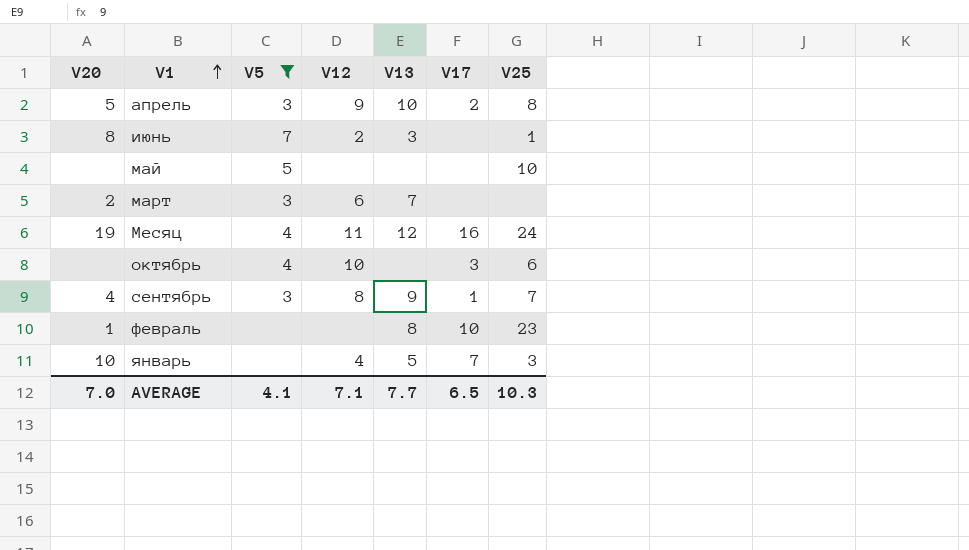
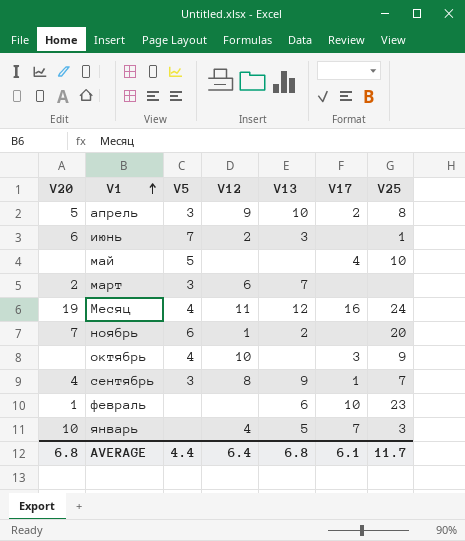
filter: V5 != 6 -> none
июнь | V20: 8 -> 6
май | V17: none -> 4
октябрь | V25: 6 -> 9
февраль | V13: 8 -> 6
AVERAGE | V20: 7.0 -> 6.8
AVERAGE | V5: 4.1 -> 4.4
AVERAGE | V12: 7.1 -> 6.4
AVERAGE | V13: 7.7 -> 6.8
AVERAGE | V17: 6.5 -> 6.1
AVERAGE | V25: 10.3 -> 11.7

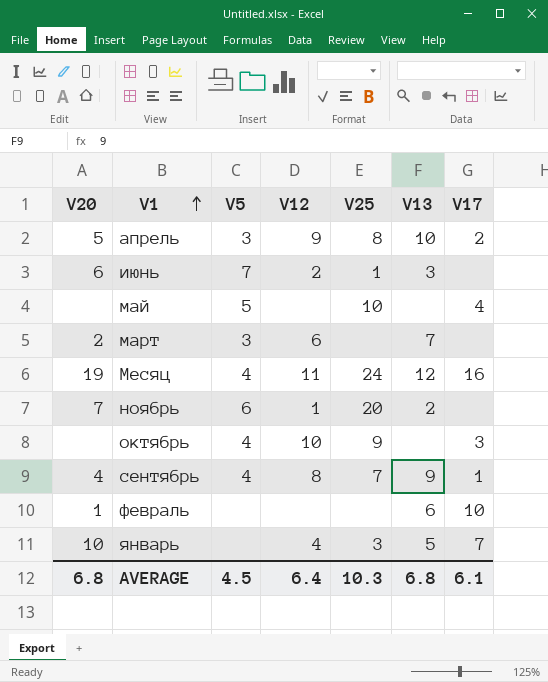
column V25 | position: 7 -> 5
сентябрь | V5: 3 -> 4
февраль | V25: 23 -> none
AVERAGE | V5: 4.4 -> 4.5
AVERAGE | V25: 11.7 -> 10.3

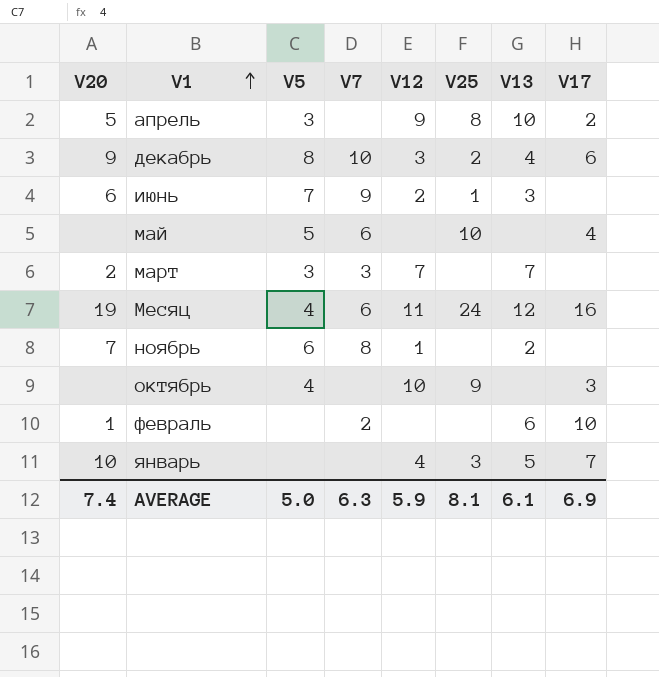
column V7 | position: none -> 4
row сентябрь: 4 | 4 | 8 | 7 | 9 | 1 -> none
row декабрь: none -> 9 | 8 | 10 | 3 | 2 | 4 | 6
март | V12: 6 -> 7
ноябрь | V25: 20 -> none
AVERAGE | V20: 6.8 -> 7.4
AVERAGE | V5: 4.5 -> 5.0
AVERAGE | V12: 6.4 -> 5.9
AVERAGE | V25: 10.3 -> 8.1
AVERAGE | V13: 6.8 -> 6.1
AVERAGE | V17: 6.1 -> 6.9

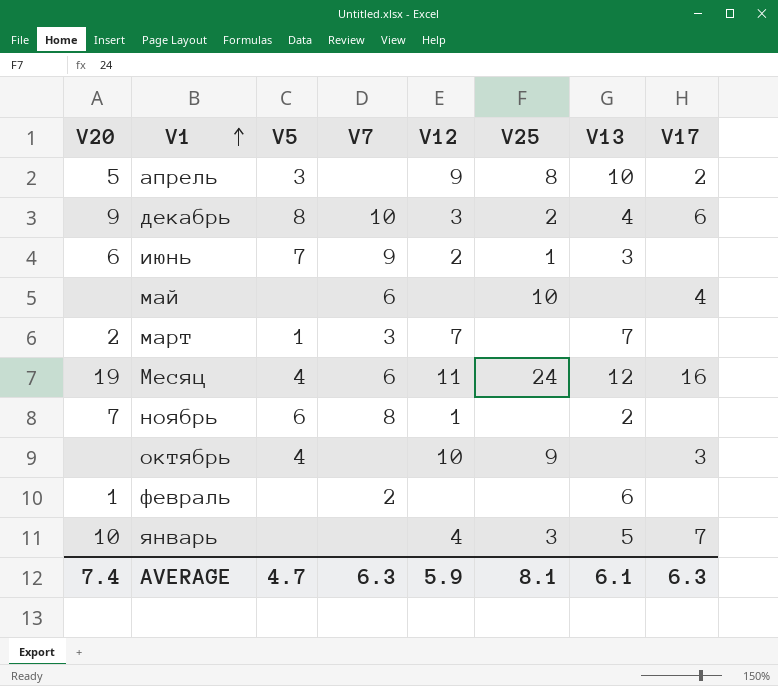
май | V5: 5 -> none
март | V5: 3 -> 1
февраль | V17: 10 -> none
AVERAGE | V5: 5.0 -> 4.7
AVERAGE | V17: 6.9 -> 6.3

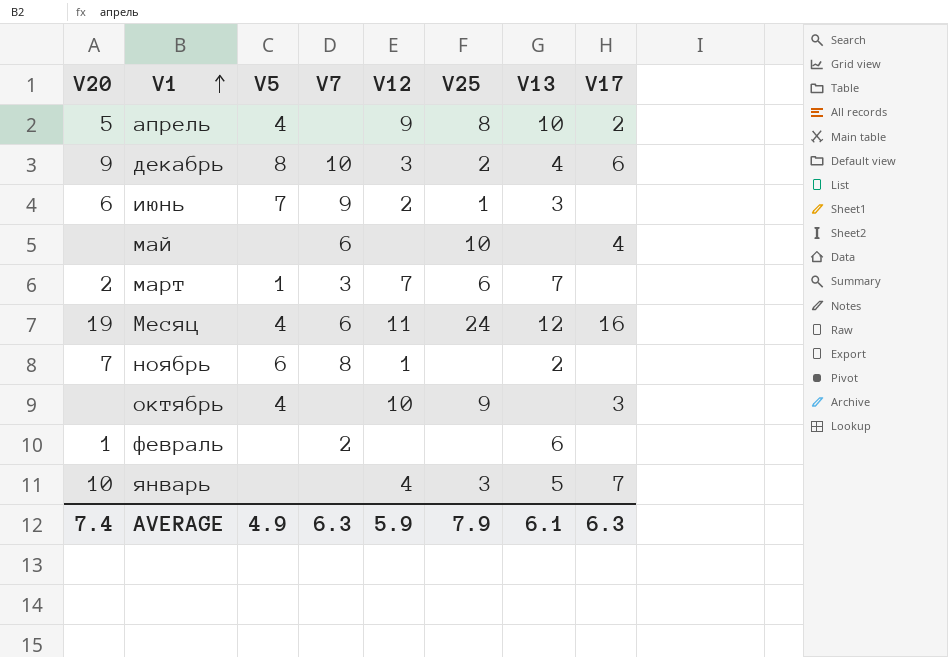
апрель | V5: 3 -> 4
март | V25: none -> 6
AVERAGE | V5: 4.7 -> 4.9
AVERAGE | V25: 8.1 -> 7.9

